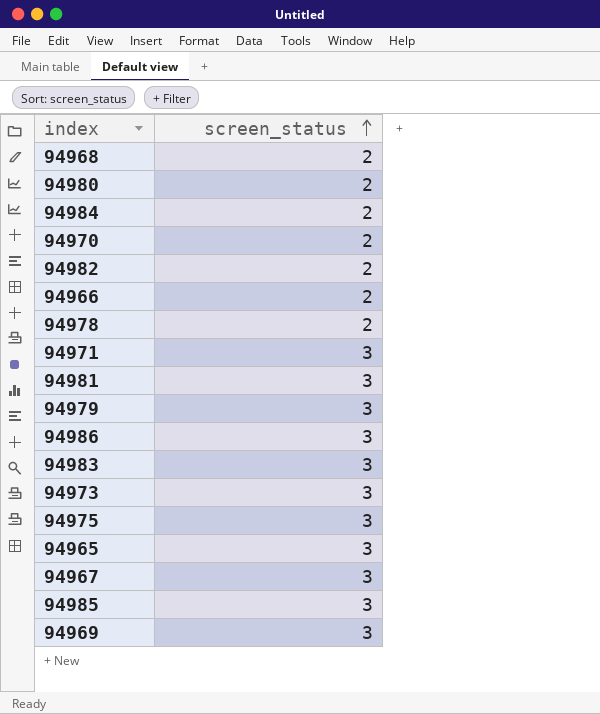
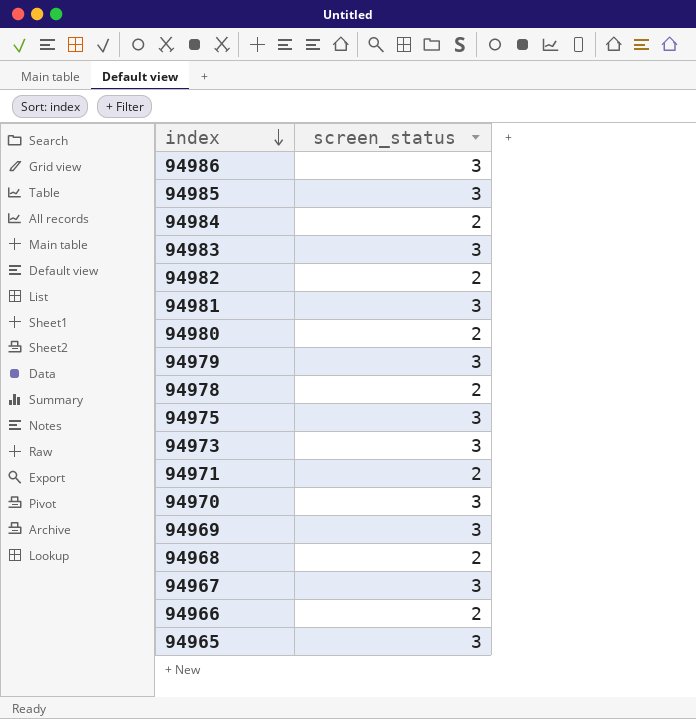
row order: screen_status ascending -> index descending
94971 | screen_status: 3 -> 2
94970 | screen_status: 2 -> 3

